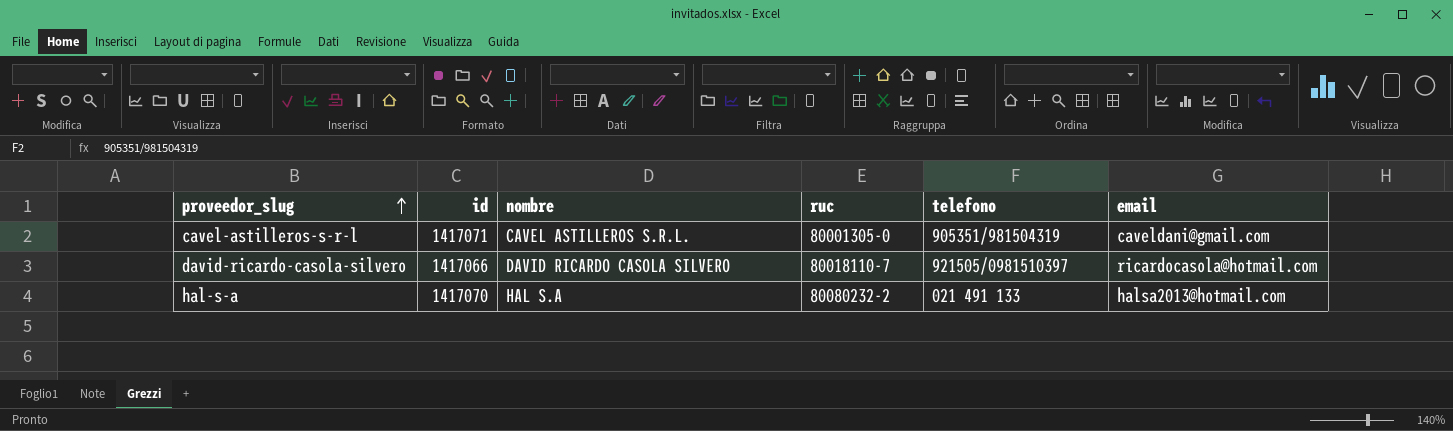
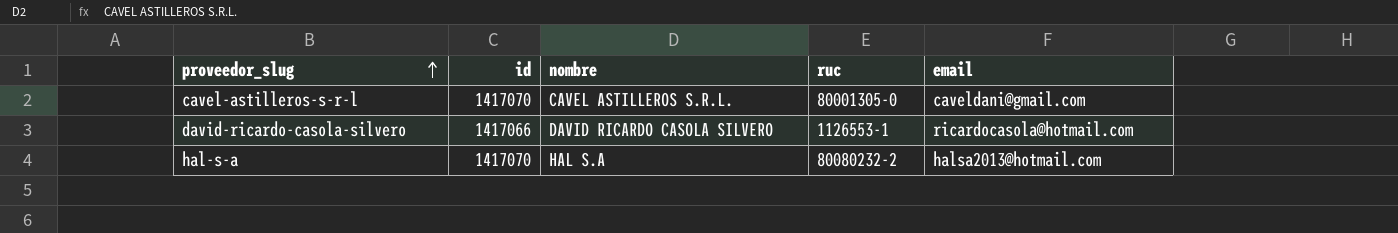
column telefono | position: 5 -> none
cavel-astilleros-s-r-l | id: 1417071 -> 1417070
david-ricardo-casola-silvero | ruc: 80018110-7 -> 1126553-1

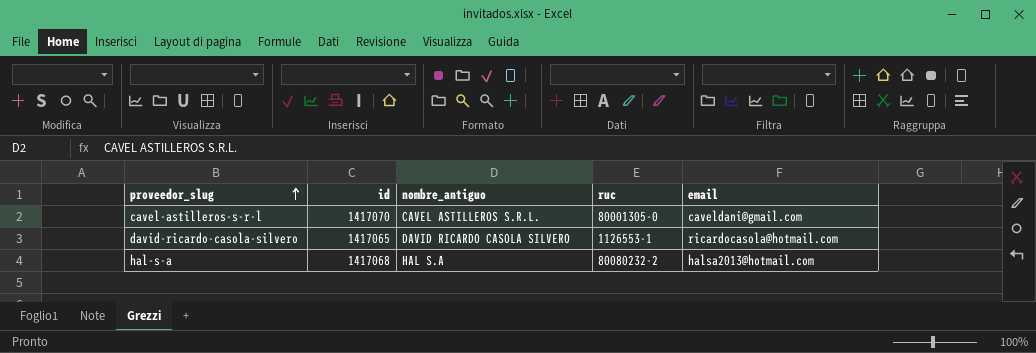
column name: nombre -> nombre_antiguo
david-ricardo-casola-silvero | id: 1417066 -> 1417065
hal-s-a | id: 1417070 -> 1417068

